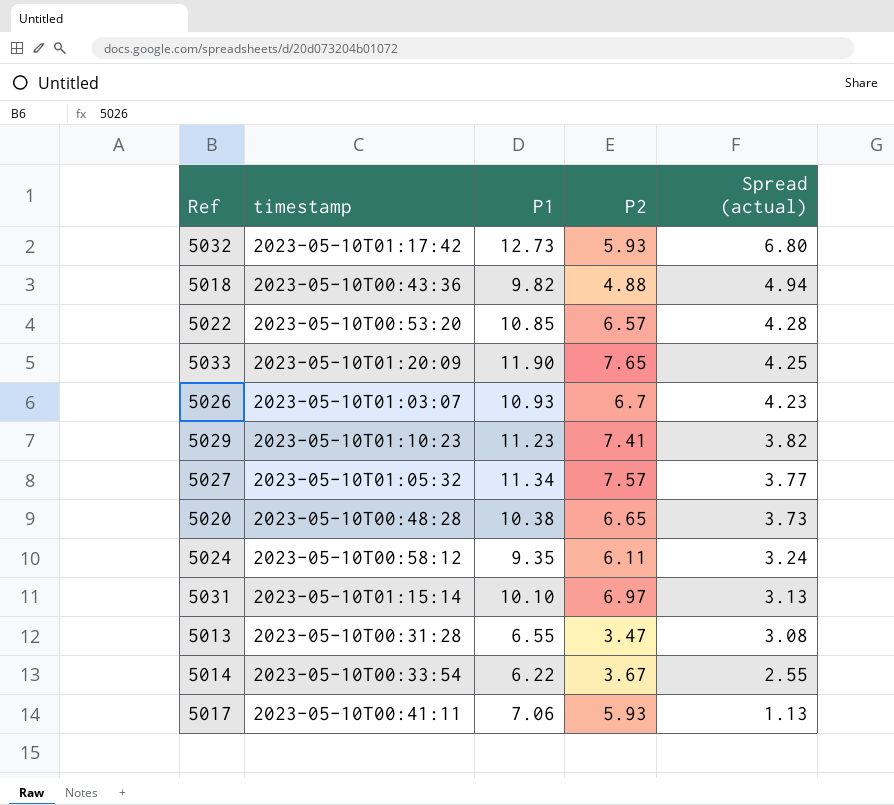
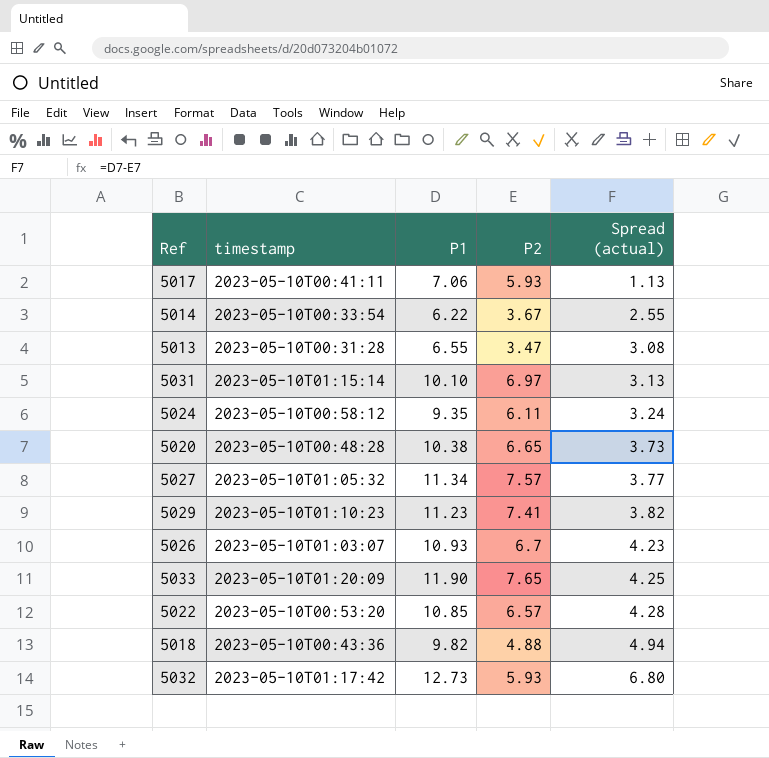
row order: Spread (actual) descending -> Spread (actual) ascending

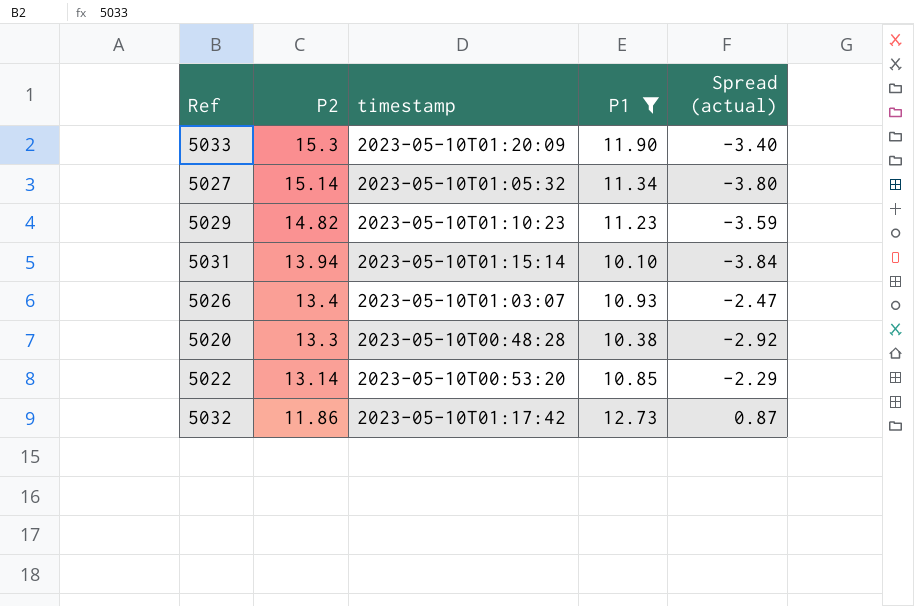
filter: none -> P1 >= 10.10
row order: Spread (actual) ascending -> P2 descending
column P2 | position: 4 -> 2
5033 | P2: 7.65 -> 15.3
5033 | Spread (actual): 4.25 -> -3.40
5027 | P2: 7.57 -> 15.14
5027 | Spread (actual): 3.77 -> -3.80
5029 | P2: 7.41 -> 14.82
5029 | Spread (actual): 3.82 -> -3.59
5031 | P2: 6.97 -> 13.94
5031 | Spread (actual): 3.13 -> -3.84
5026 | P2: 6.7 -> 13.4
5026 | Spread (actual): 4.23 -> -2.47
5020 | P2: 6.65 -> 13.3
5020 | Spread (actual): 3.73 -> -2.92
5022 | P2: 6.57 -> 13.14
5022 | Spread (actual): 4.28 -> -2.29
5032 | P2: 5.93 -> 11.86
5032 | Spread (actual): 6.80 -> 0.87

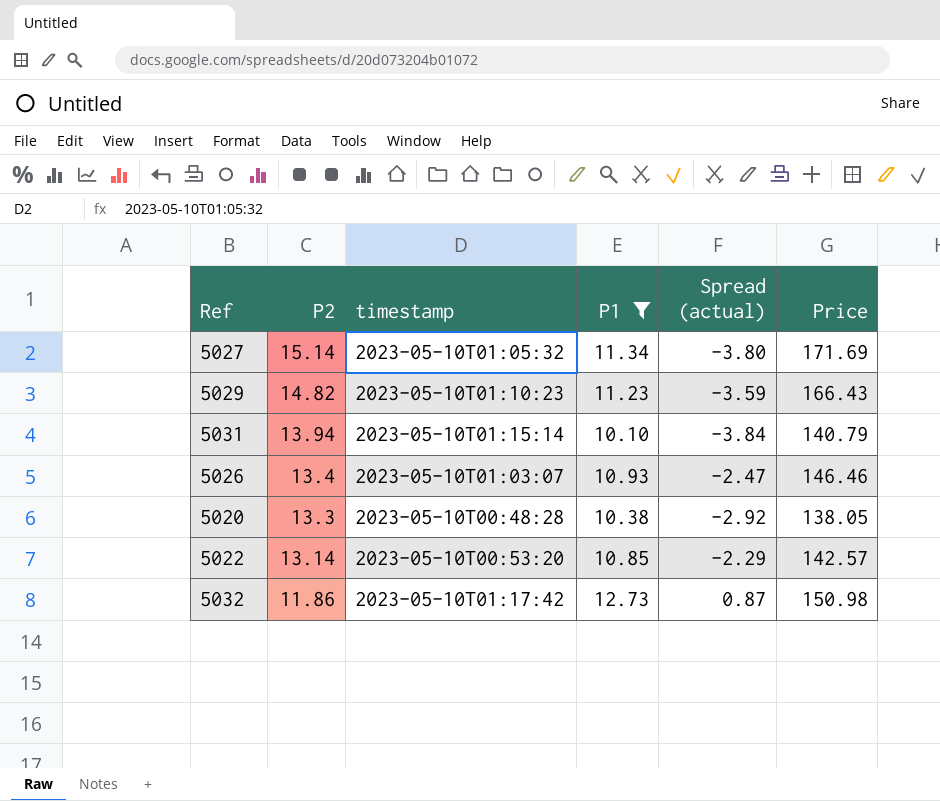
column Price | formula: none -> [P2] * [P1]
row 5033: 15.3 | 2023-05-10T01:20:09 | 11.90 | -3.40 -> none

